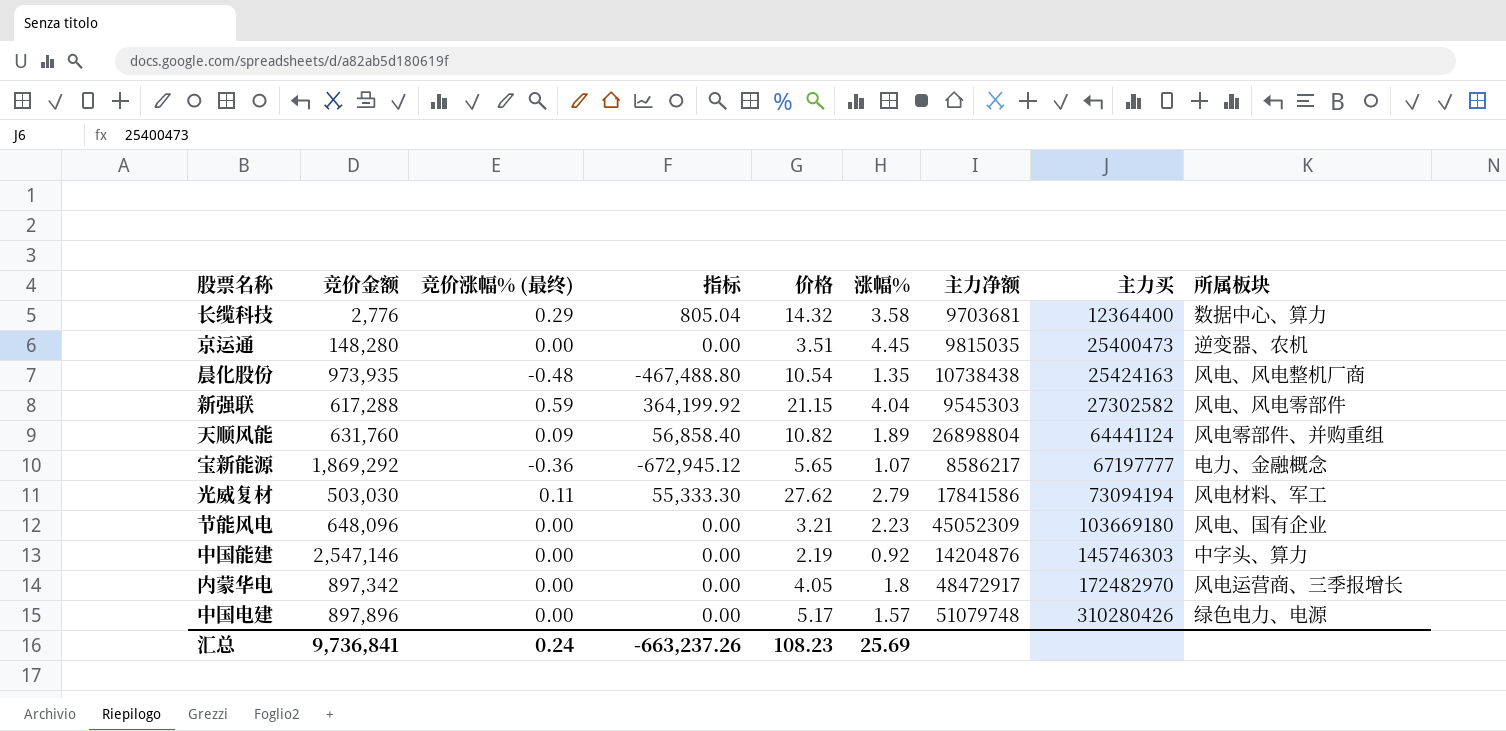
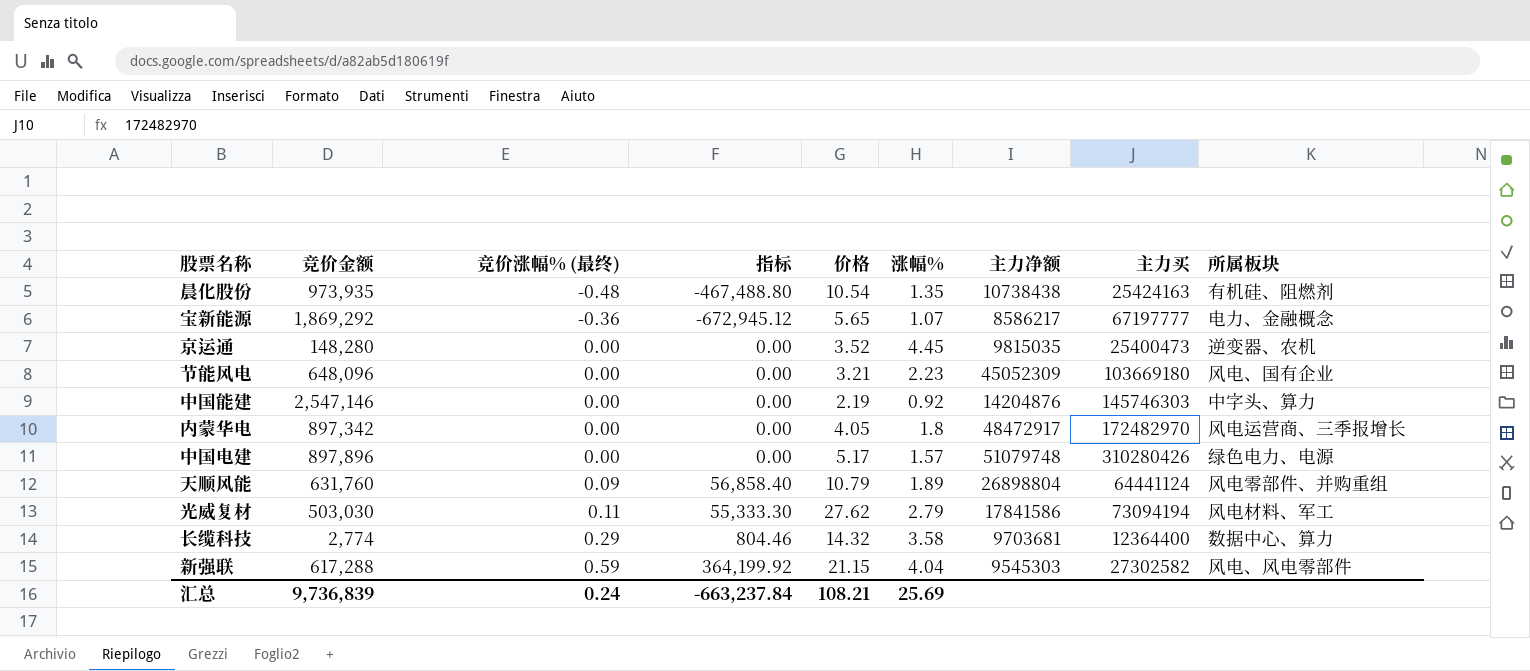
row order: 主力买 ascending -> 竞价涨幅% (最终) ascending
晨化股份 | 所属板块: 风电、风电整机厂商 -> 有机硅、阻燃剂
京运通 | 价格: 3.51 -> 3.52
天顺风能 | 价格: 10.82 -> 10.79
长缆科技 | 竞价金额: 2,776 -> 2,774
长缆科技 | 指标: 805.04 -> 804.46
汇总 | 竞价金额: 9,736,841 -> 9,736,839
汇总 | 指标: -663,237.26 -> -663,237.84
汇总 | 价格: 108.23 -> 108.21

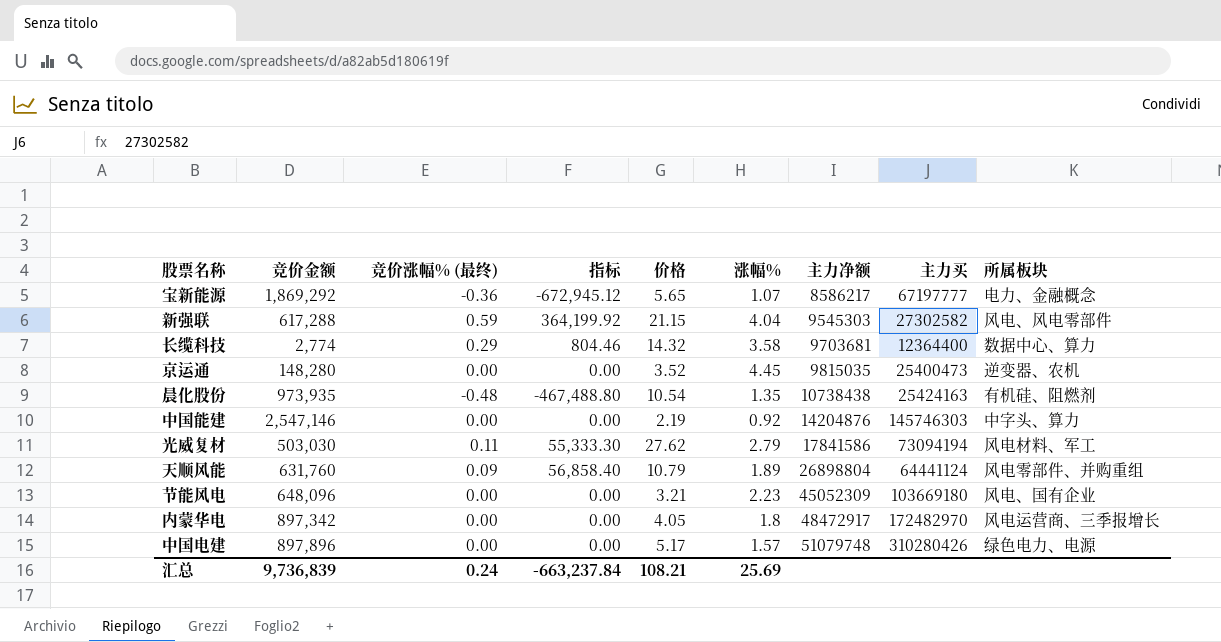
row order: 竞价涨幅% (最终) ascending -> 主力净额 ascending

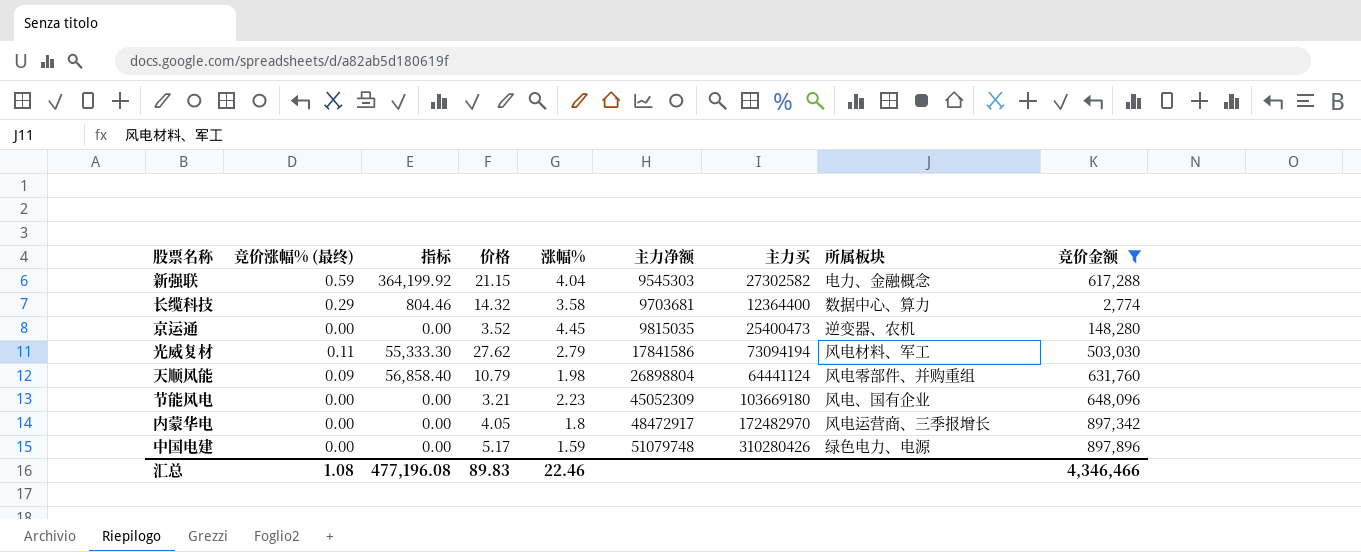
filter: none -> 竞价金额 <= 897,896
column 竞价金额 | position: 2 -> 9
新强联 | 所属板块: 风电、风电零部件 -> 电力、金融概念
天顺风能 | 涨幅%: 1.89 -> 1.98
中国电建 | 涨幅%: 1.57 -> 1.59
汇总 | 竞价涨幅% (最终): 0.24 -> 1.08
汇总 | 指标: -663,237.84 -> 477,196.08
汇总 | 价格: 108.21 -> 89.83
汇总 | 涨幅%: 25.69 -> 22.46
汇总 | 竞价金额: 9,736,839 -> 4,346,466

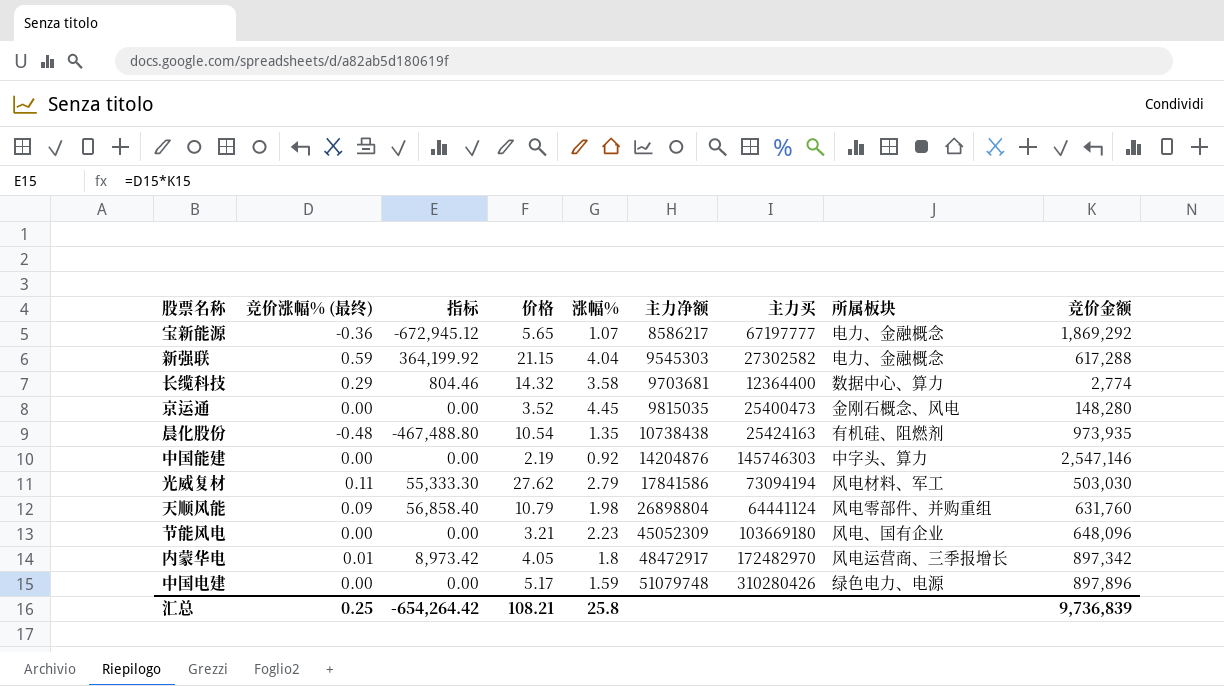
filter: 竞价金额 <= 897,896 -> none
京运通 | 所属板块: 逆变器、农机 -> 金刚石概念、风电
内蒙华电 | 竞价涨幅% (最终): 0.00 -> 0.01
内蒙华电 | 指标: 0.00 -> 8,973.42
汇总 | 竞价涨幅% (最终): 1.08 -> 0.25
汇总 | 指标: 477,196.08 -> -654,264.42
汇总 | 价格: 89.83 -> 108.21
汇总 | 涨幅%: 22.46 -> 25.8
汇总 | 竞价金额: 4,346,466 -> 9,736,839

